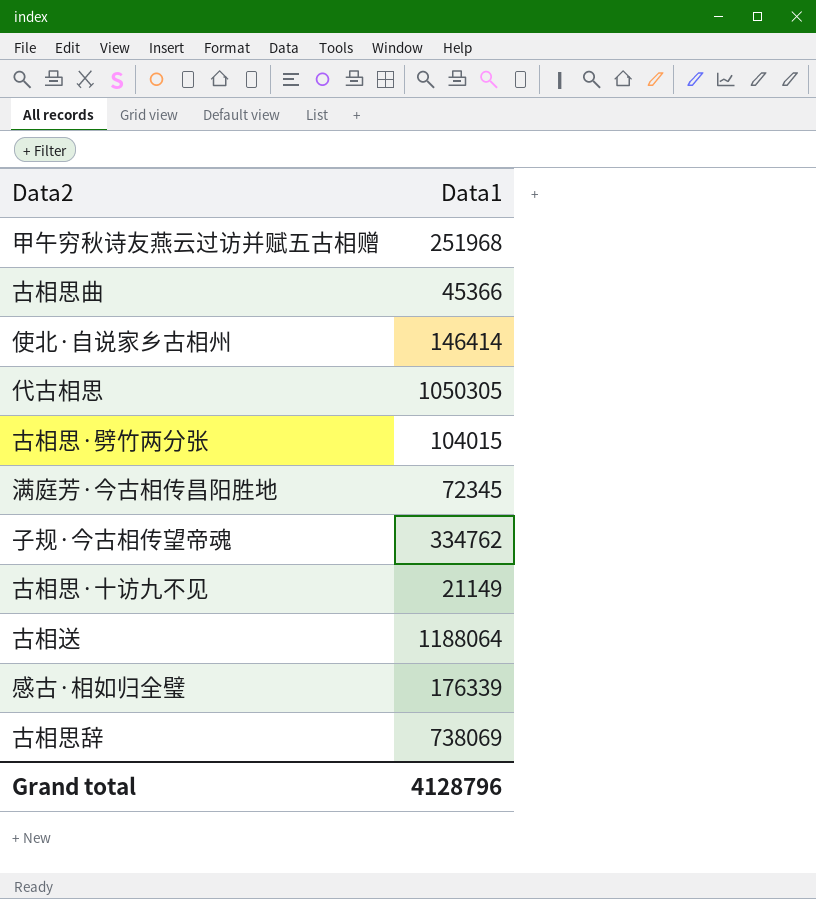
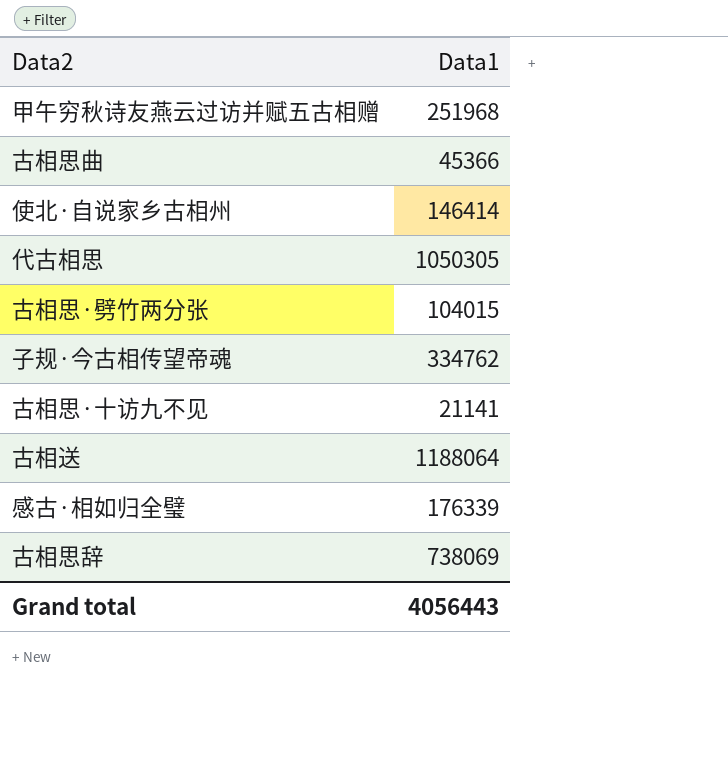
row 满庭芳·今古相传昌阳胜地: 72345 -> none
古相思·十访九不见 | Data1: 21149 -> 21141
Grand total | Data1: 4128796 -> 4056443

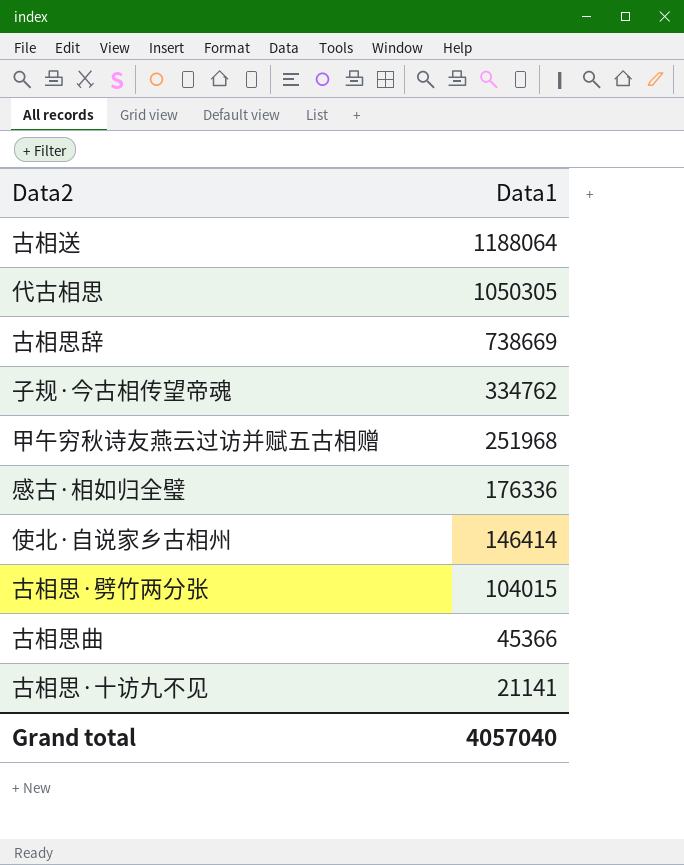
row order: none -> Data1 descending
古相思辞 | Data1: 738069 -> 738669
感古·相如归全璧 | Data1: 176339 -> 176336
Grand total | Data1: 4056443 -> 4057040

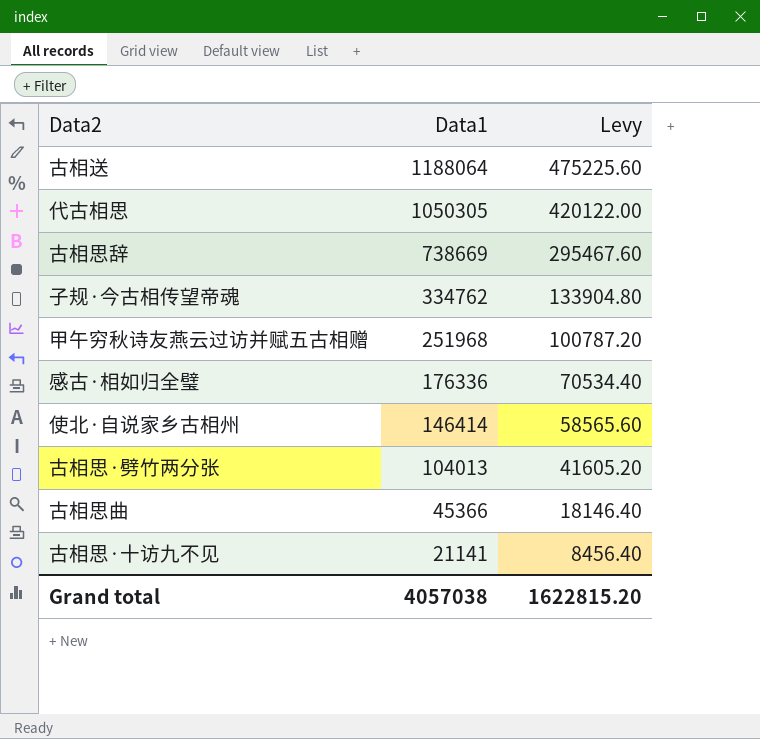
column Levy | formula: none -> [Data1] * 0.4
古相思·劈竹两分张 | Data1: 104015 -> 104013
Grand total | Data1: 4057040 -> 4057038

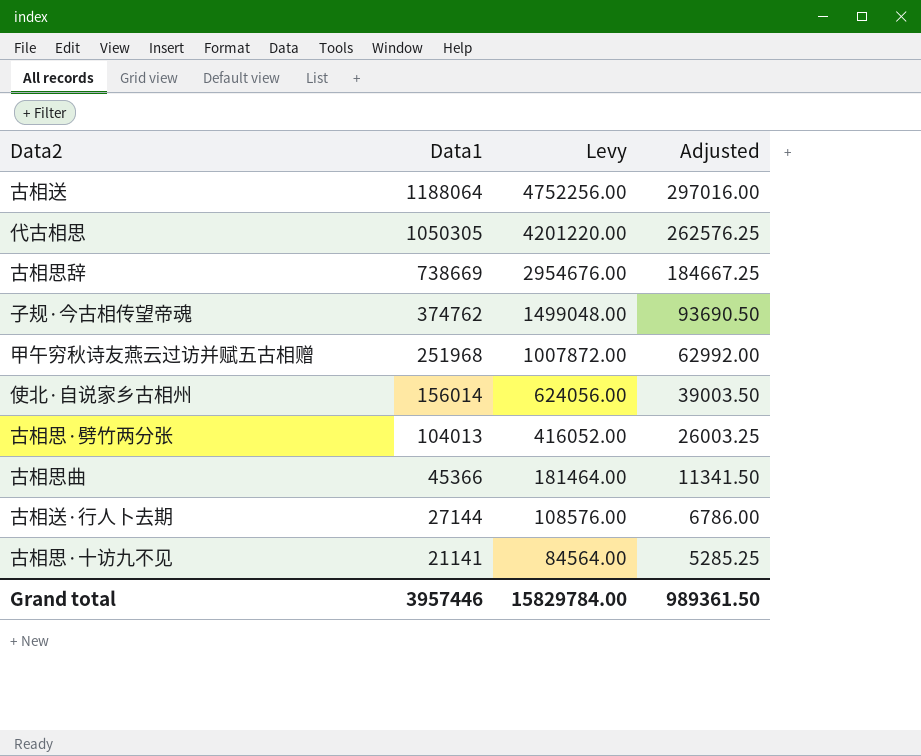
column Levy | formula: [Data1] * 0.4 -> [Data1] * 4
column Adjusted | formula: none -> [Data1] * 0.25
row 感古·相如归全璧: 176336 | 70534.40 -> none
子规·今古相传望帝魂 | Data1: 334762 -> 374762
使北·自说家乡古相州 | Data1: 146414 -> 156014
row 古相送·行人卜去期: none -> 27144 | 108576.00 | 6786.00
Grand total | Data1: 4057038 -> 3957446
Grand total | Levy: 1622815.20 -> 15829784.00

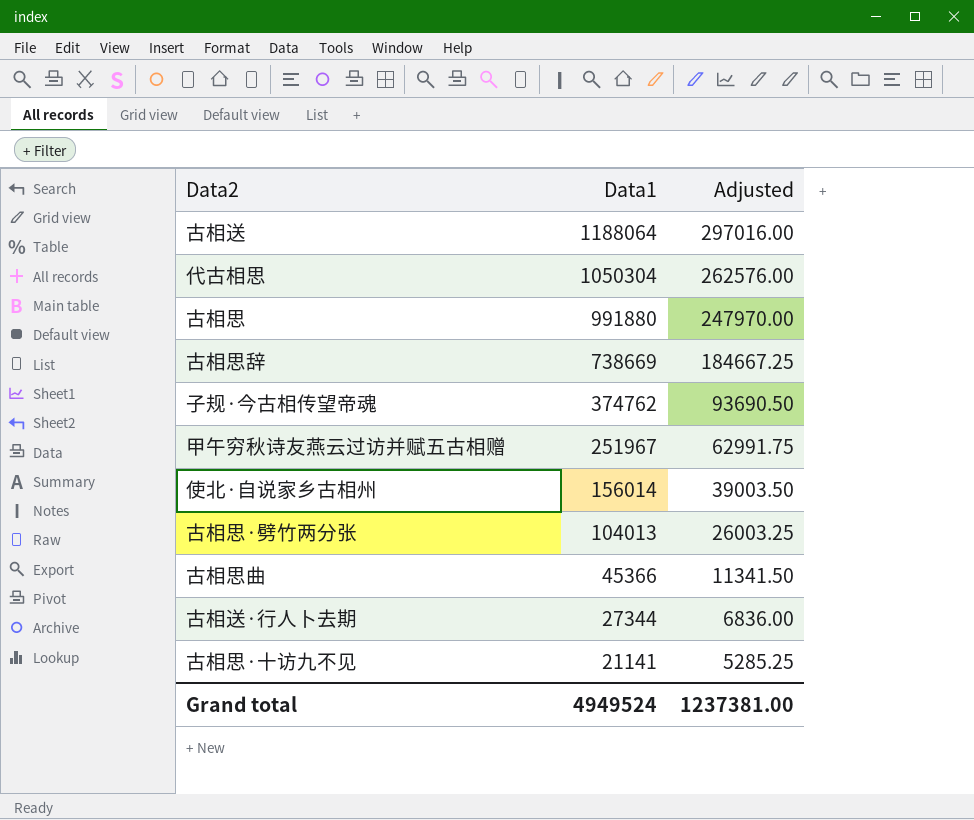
column Levy | formula: [Data1] * 4 -> none
代古相思 | Data1: 1050305 -> 1050304
代古相思 | Adjusted: 262576.25 -> 262576.00
row 古相思: none -> 991880 | 247970.00
甲午穷秋诗友燕云过访并赋五古相赠 | Data1: 251968 -> 251967
甲午穷秋诗友燕云过访并赋五古相赠 | Adjusted: 62992.00 -> 62991.75
古相送·行人卜去期 | Data1: 27144 -> 27344
古相送·行人卜去期 | Adjusted: 6786.00 -> 6836.00
Grand total | Data1: 3957446 -> 4949524
Grand total | Adjusted: 989361.50 -> 1237381.00

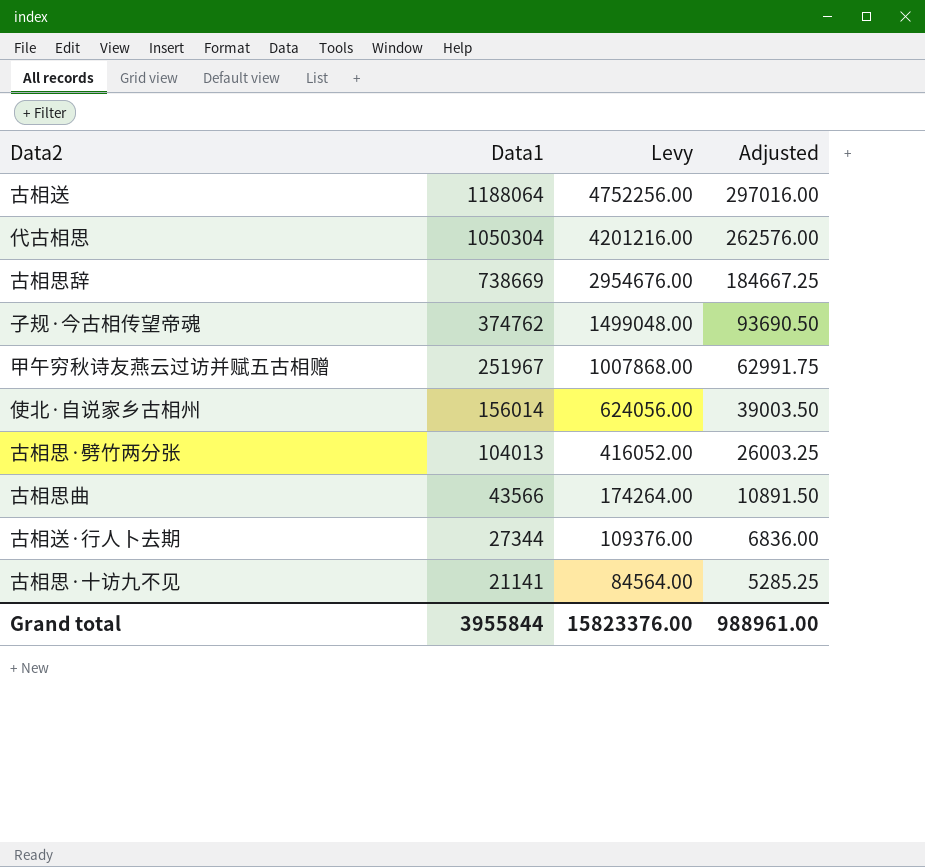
column Levy | formula: none -> [Data1] * 4
row 古相思: 991880 | 247970.00 -> none
古相思曲 | Data1: 45366 -> 43566
古相思曲 | Adjusted: 11341.50 -> 10891.50
Grand total | Data1: 4949524 -> 3955844
Grand total | Adjusted: 1237381.00 -> 988961.00

